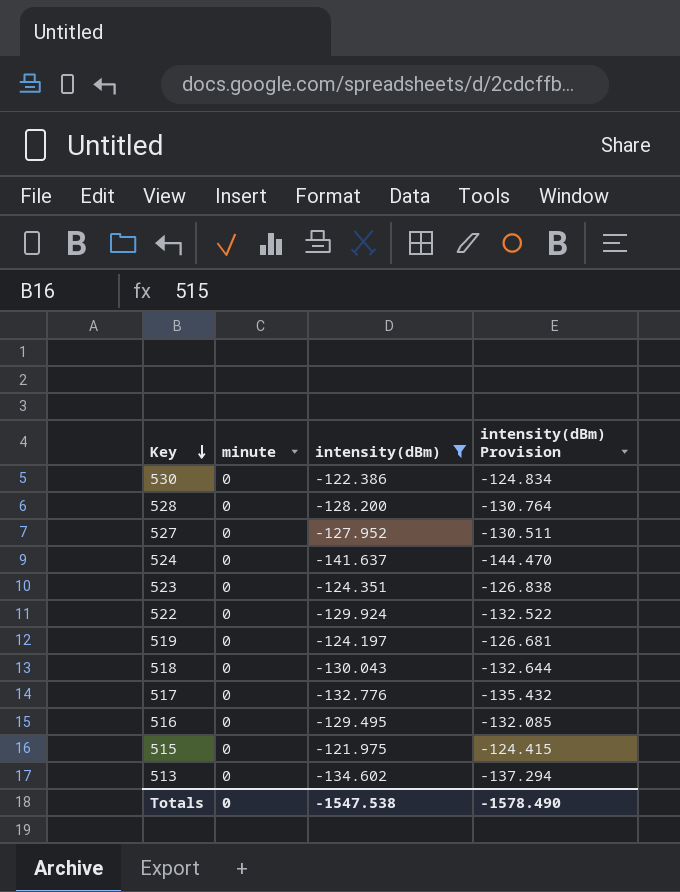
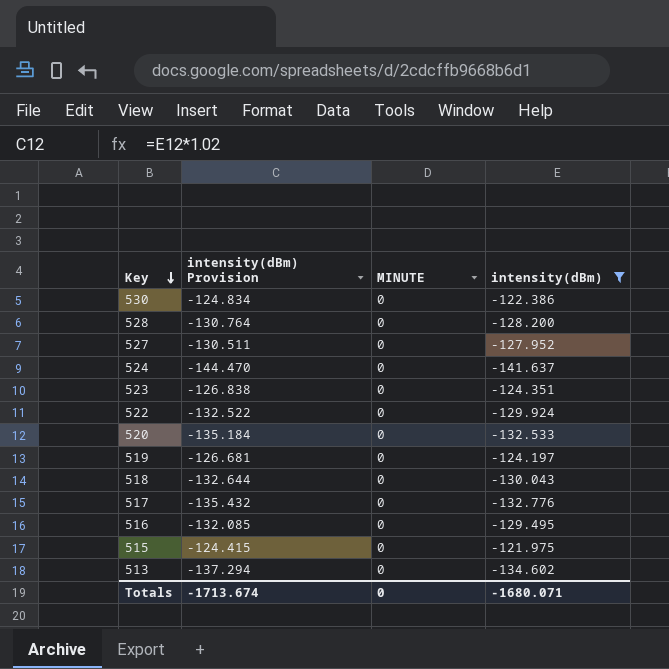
column intensity(dBm) Provision | position: 4 -> 2
column name: minute -> MINUTE
row 520: none -> -135.184 | 0 | -132.533
Totals | intensity(dBm) Provision: -1578.490 -> -1713.674
Totals | intensity(dBm): -1547.538 -> -1680.071

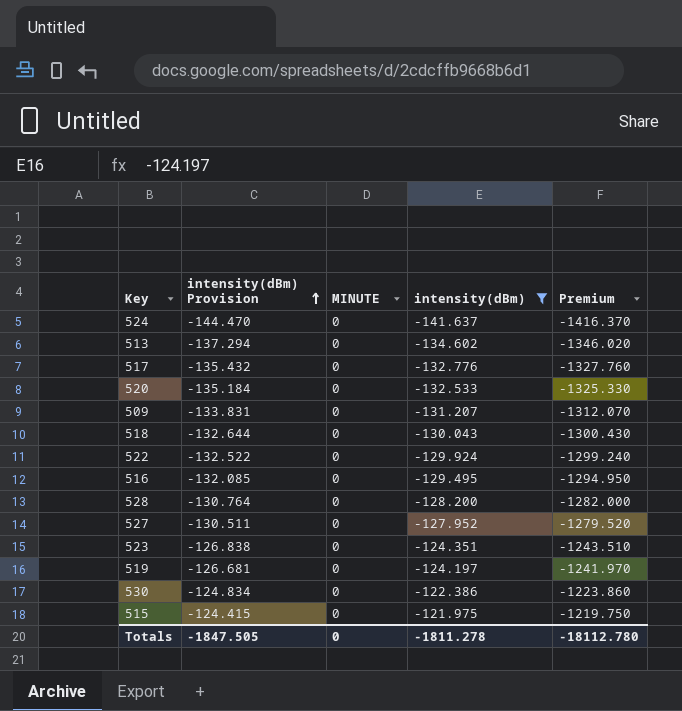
row order: Key descending -> intensity(dBm) Provision ascending
column Premium | formula: none -> [intensity(dBm)] * 10
row 509: none -> -133.831 | 0 | -131.207 | -1312.070
Totals | intensity(dBm) Provision: -1713.674 -> -1847.505
Totals | intensity(dBm): -1680.071 -> -1811.278

